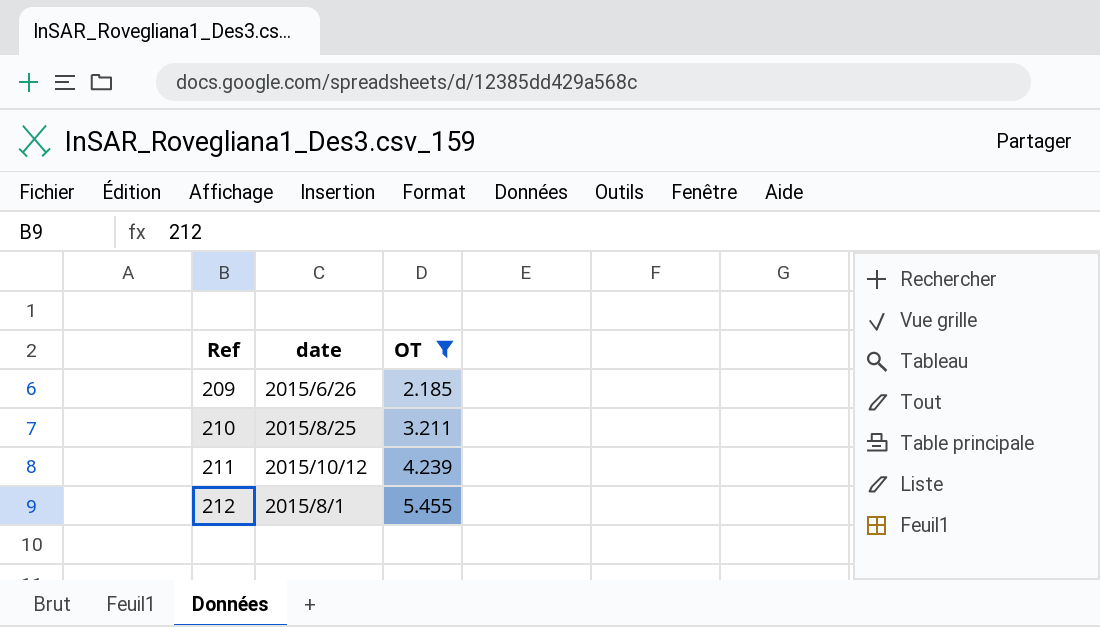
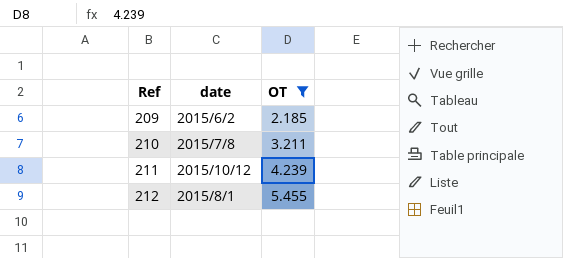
209 | date: 2015/6/26 -> 2015/6/2
210 | date: 2015/8/25 -> 2015/7/8

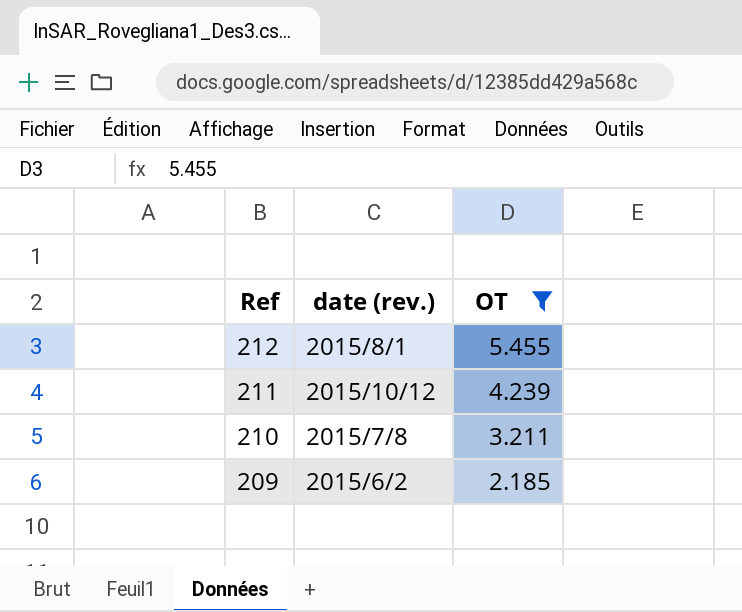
row order: Ref ascending -> Ref descending
column name: date -> date (rev.)

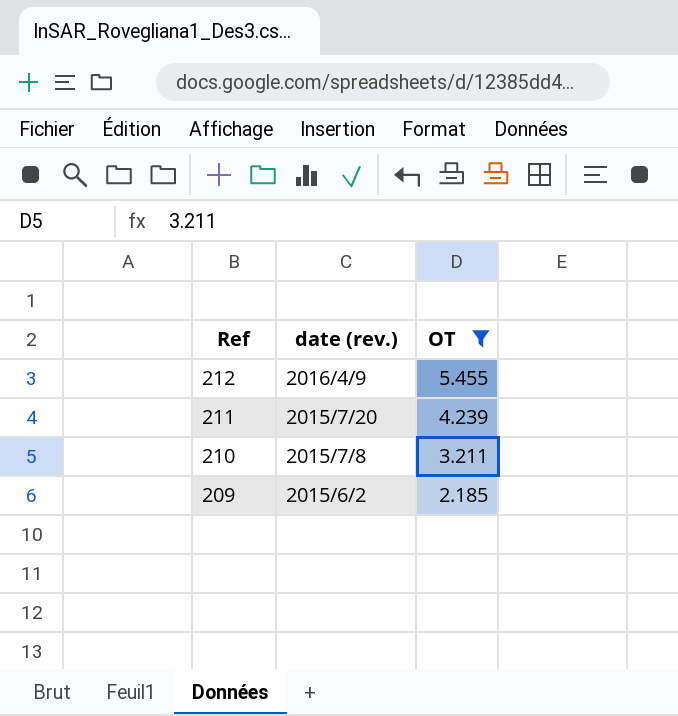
212 | date (rev.): 2015/8/1 -> 2016/4/9
211 | date (rev.): 2015/10/12 -> 2015/7/20

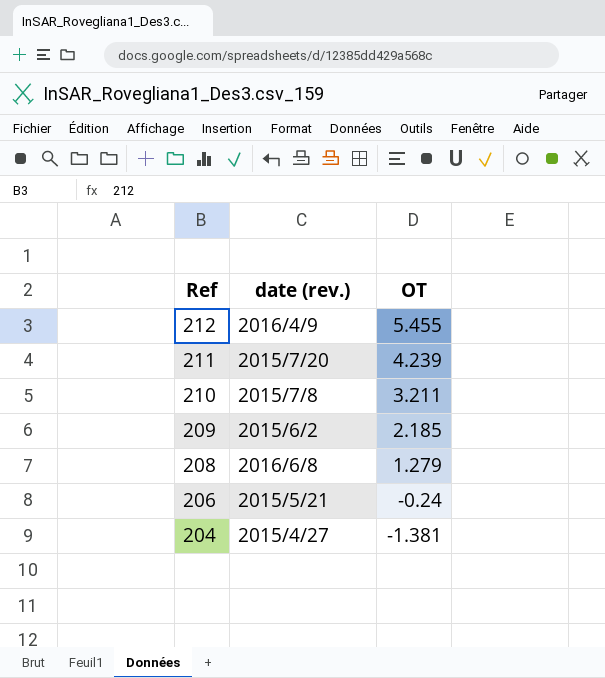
filter: OT >= 2.185 -> none

